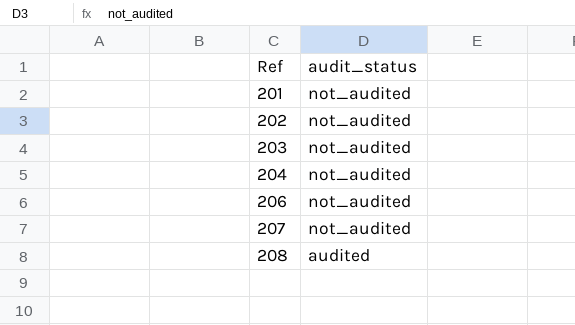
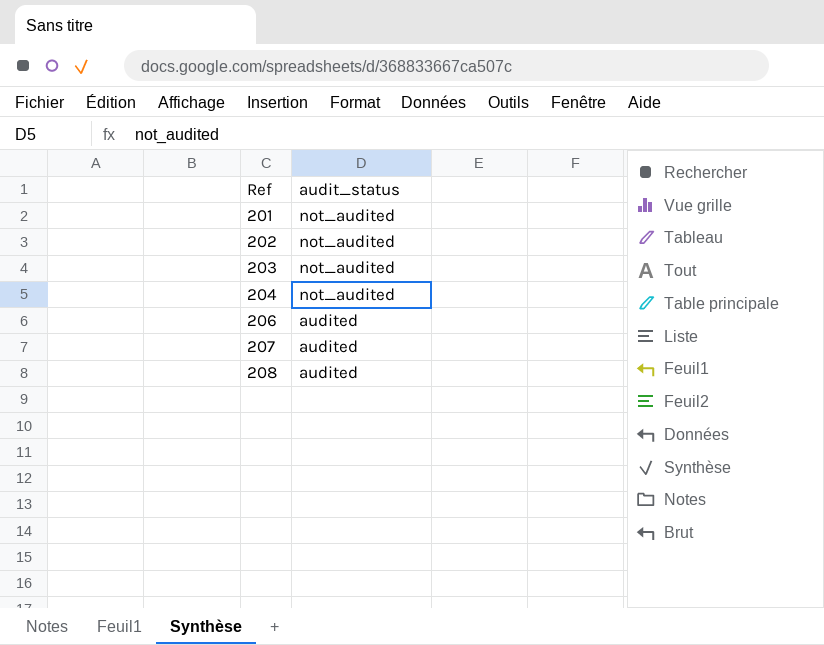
206 | audit_status: not_audited -> audited
207 | audit_status: not_audited -> audited

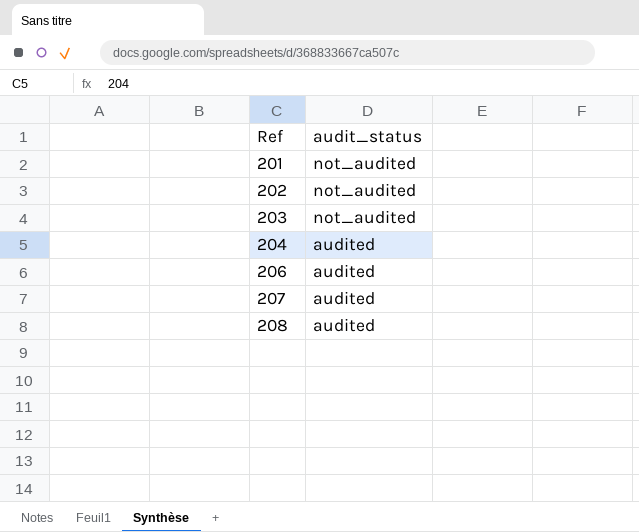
204 | audit_status: not_audited -> audited

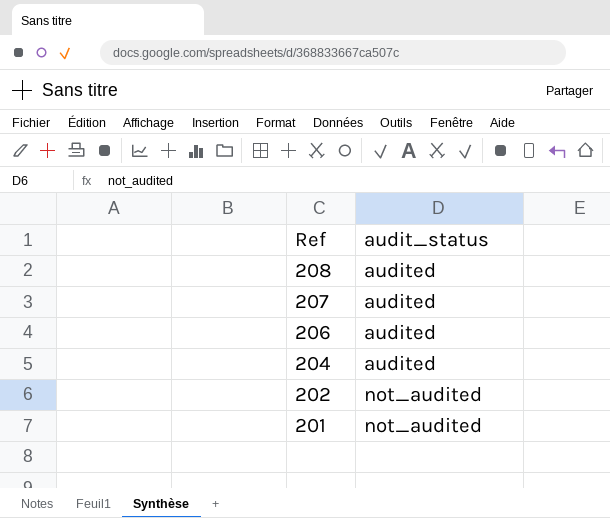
row order: Ref ascending -> Ref descending
row 203: not_audited -> none

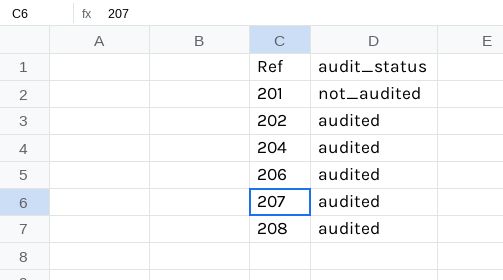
row order: Ref descending -> Ref ascending
202 | audit_status: not_audited -> audited

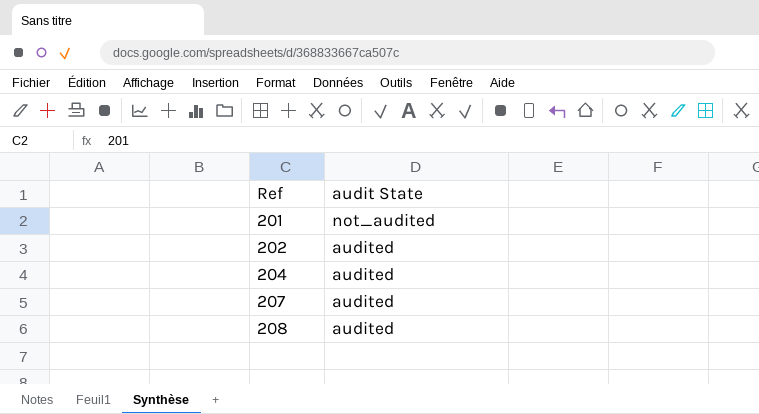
column name: audit_status -> audit State
row 206: audited -> none

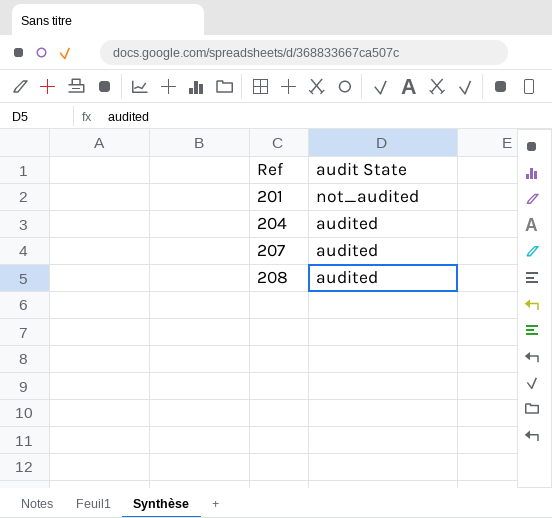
row 202: audited -> none

